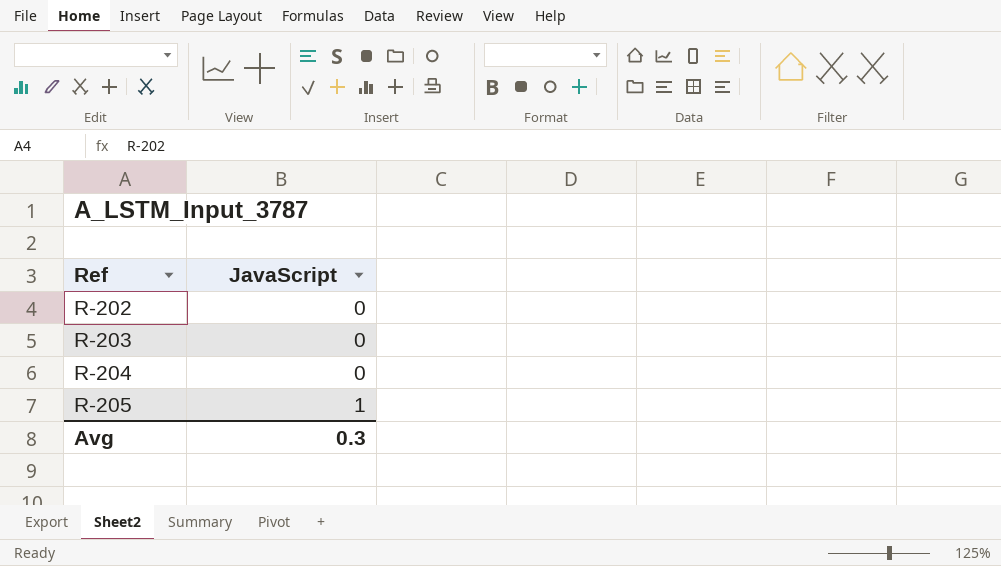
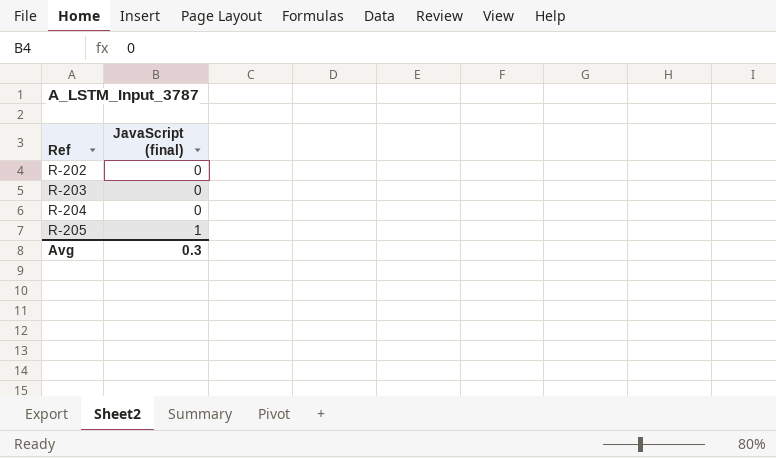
column name: JavaScript -> JavaScript (final)

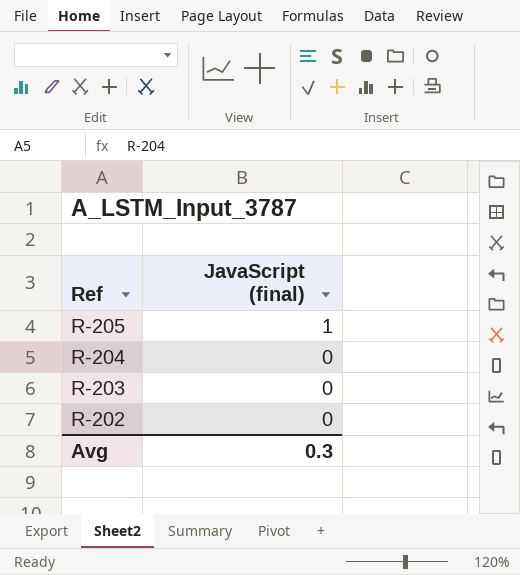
row order: Ref ascending -> Ref descending

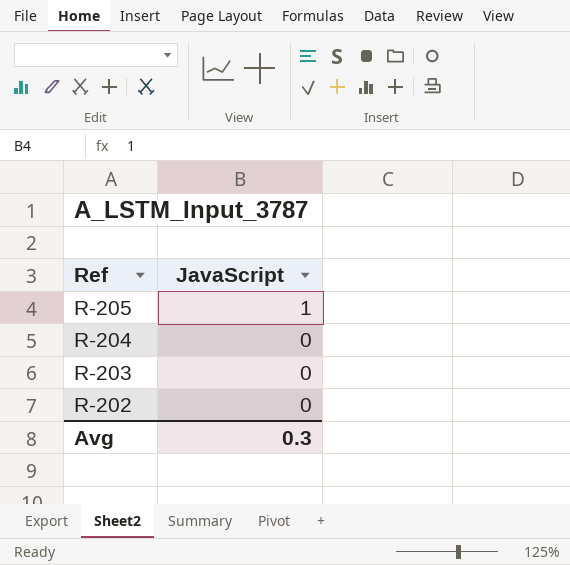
column name: JavaScript (final) -> JavaScript

